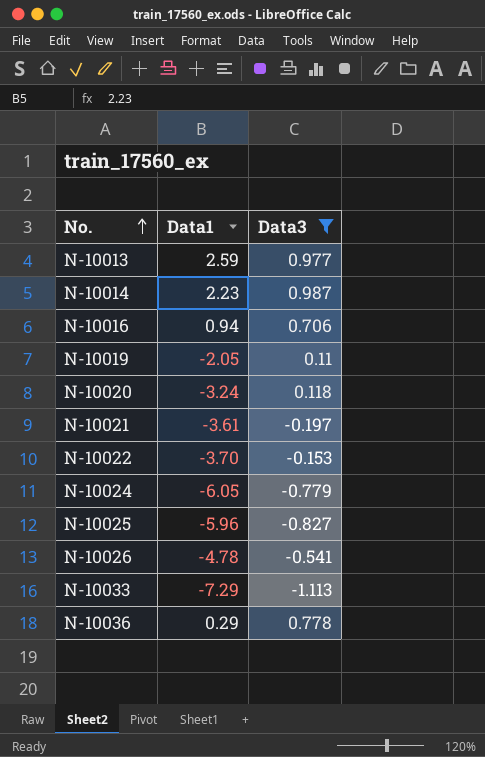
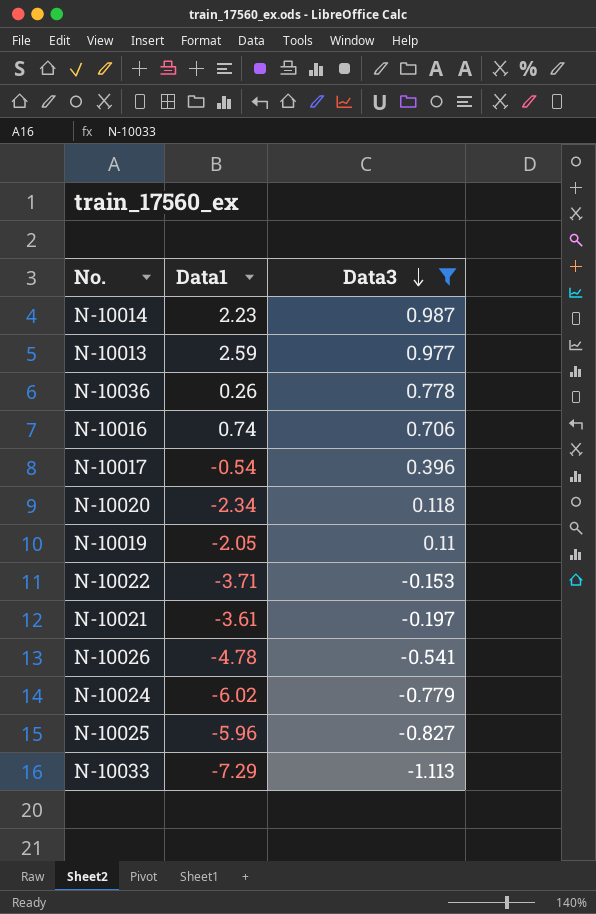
row order: No. ascending -> Data3 descending
N-10036 | Data1: 0.29 -> 0.26
N-10016 | Data1: 0.94 -> 0.74
row N-10017: none -> -0.54 | 0.396
N-10020 | Data1: -3.24 -> -2.34
N-10022 | Data1: -3.70 -> -3.71
N-10024 | Data1: -6.05 -> -6.02

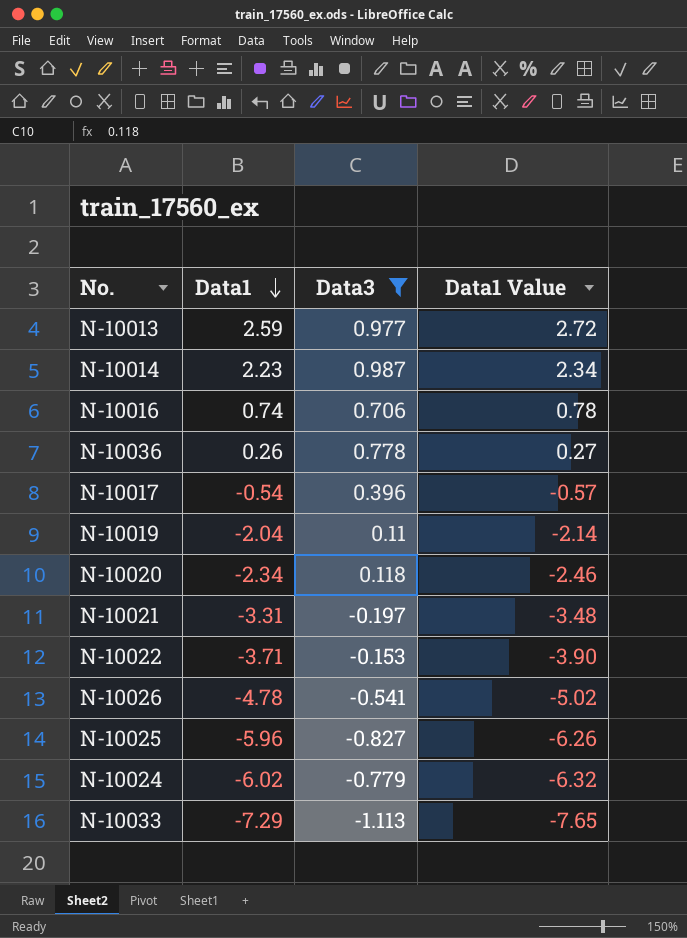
row order: Data3 descending -> Data1 descending
column Data1 Value | formula: none -> [Data1] * 1.05
N-10019 | Data1: -2.05 -> -2.04
N-10021 | Data1: -3.61 -> -3.31

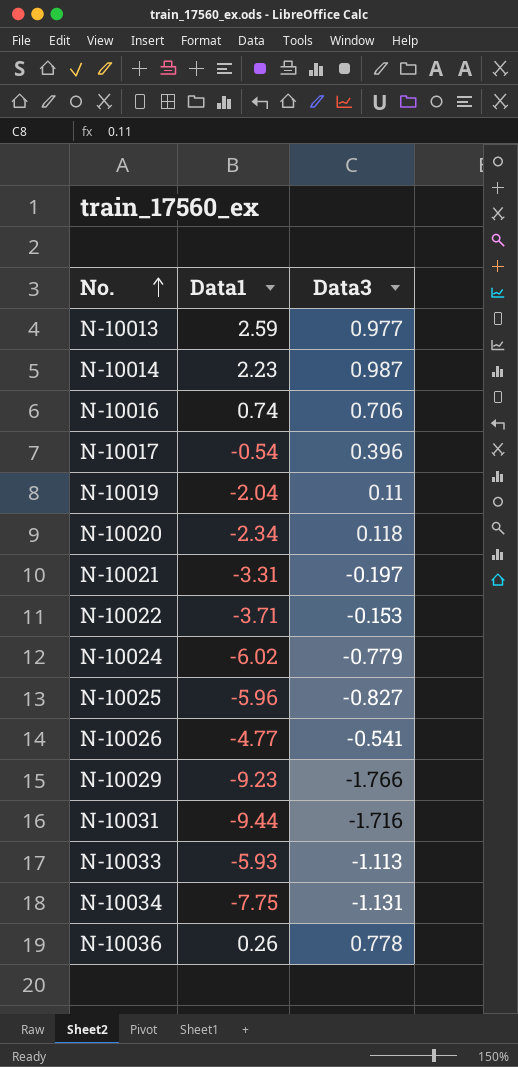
filter: Data3 >= -1.113 -> none
row order: Data1 descending -> No. ascending
column Data1 Value | formula: [Data1] * 1.05 -> none
N-10026 | Data1: -4.78 -> -4.77
N-10033 | Data1: -7.29 -> -5.93

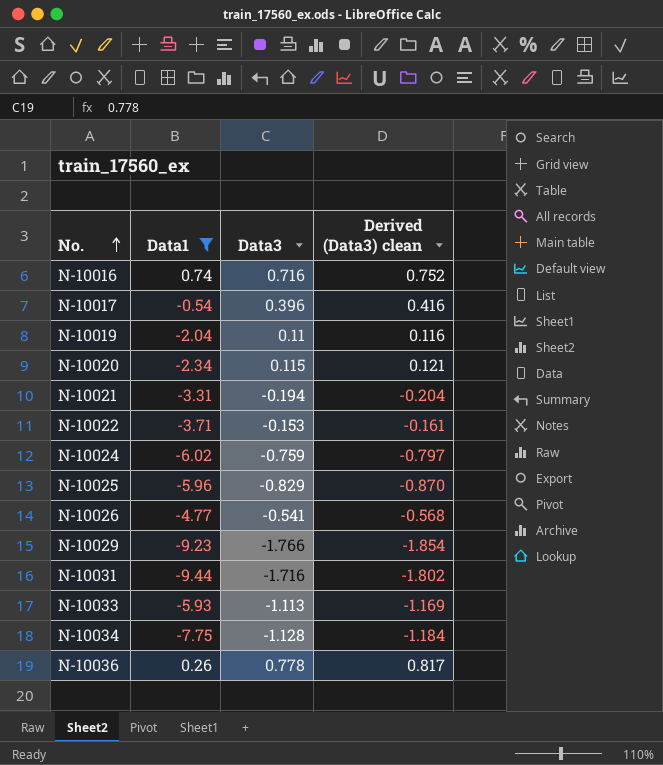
filter: none -> Data1 <= 0.74
column Derived (Data3) clean | formula: none -> [Data3] * 1.05
N-10016 | Data3: 0.706 -> 0.716
N-10020 | Data3: 0.118 -> 0.115
N-10021 | Data3: -0.197 -> -0.194
N-10024 | Data3: -0.779 -> -0.759
N-10025 | Data3: -0.827 -> -0.829
N-10034 | Data3: -1.131 -> -1.128

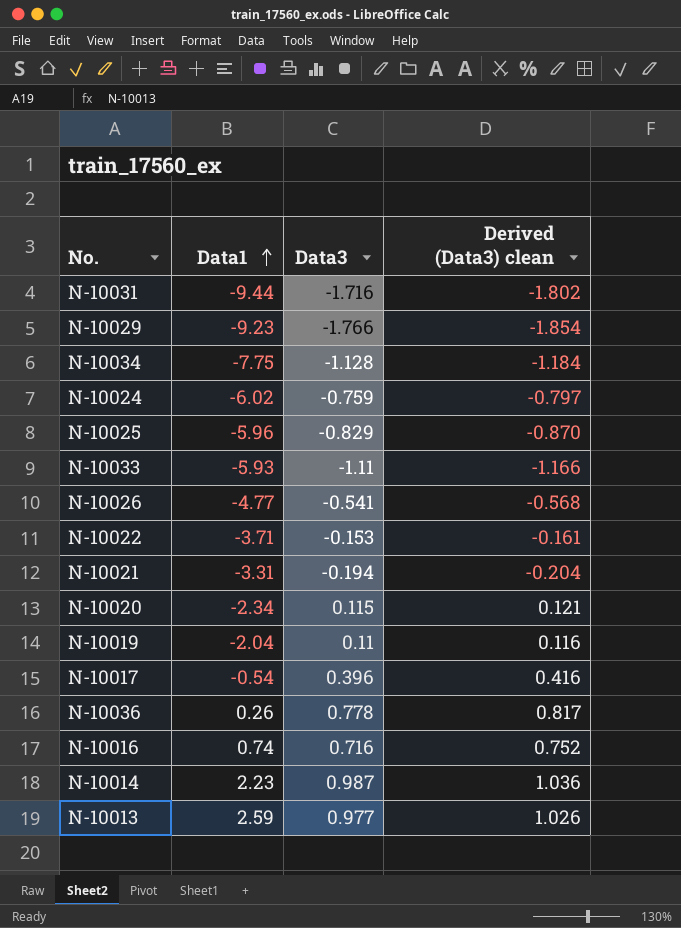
filter: Data1 <= 0.74 -> none
row order: No. ascending -> Data1 ascending
N-10033 | Data3: -1.113 -> -1.11
N-10033 | Derived (Data3) clean: -1.169 -> -1.166

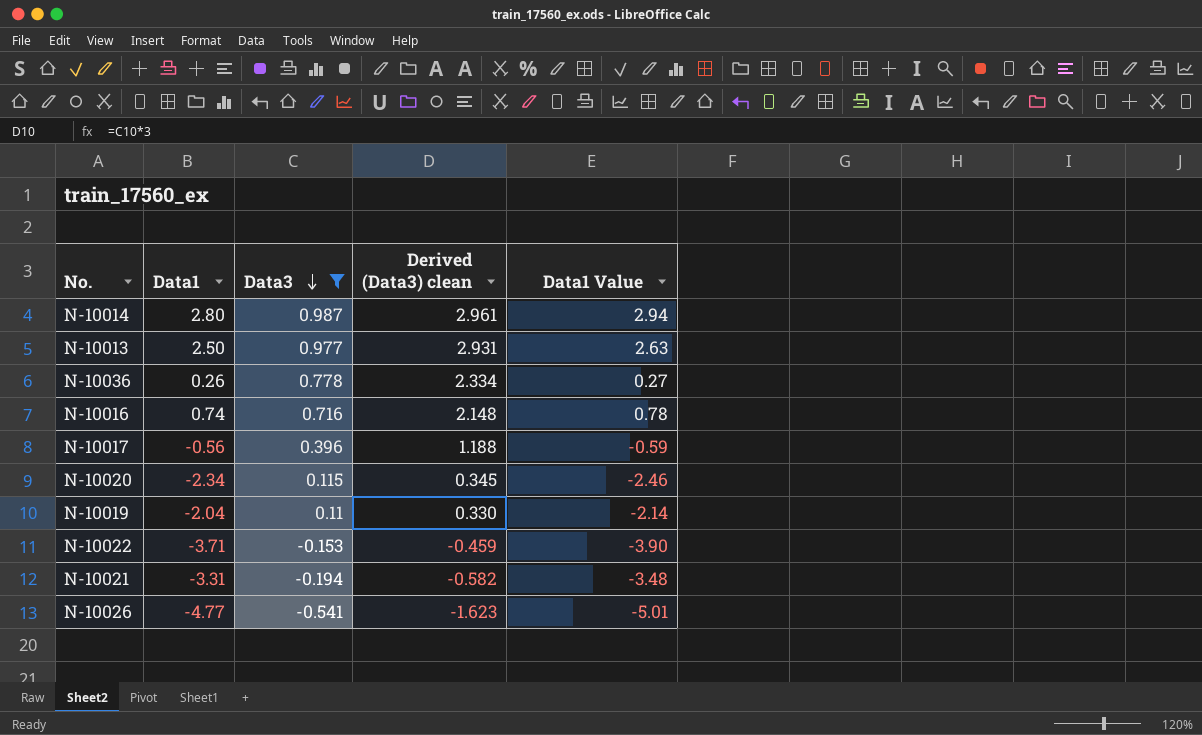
filter: none -> Data3 >= -0.541
row order: Data1 ascending -> Data3 descending
column Derived (Data3) clean | formula: [Data3] * 1.05 -> [Data3] * 3
column Data1 Value | formula: none -> [Data1] * 1.05
N-10014 | Data1: 2.23 -> 2.80
N-10013 | Data1: 2.59 -> 2.50
N-10017 | Data1: -0.54 -> -0.56

